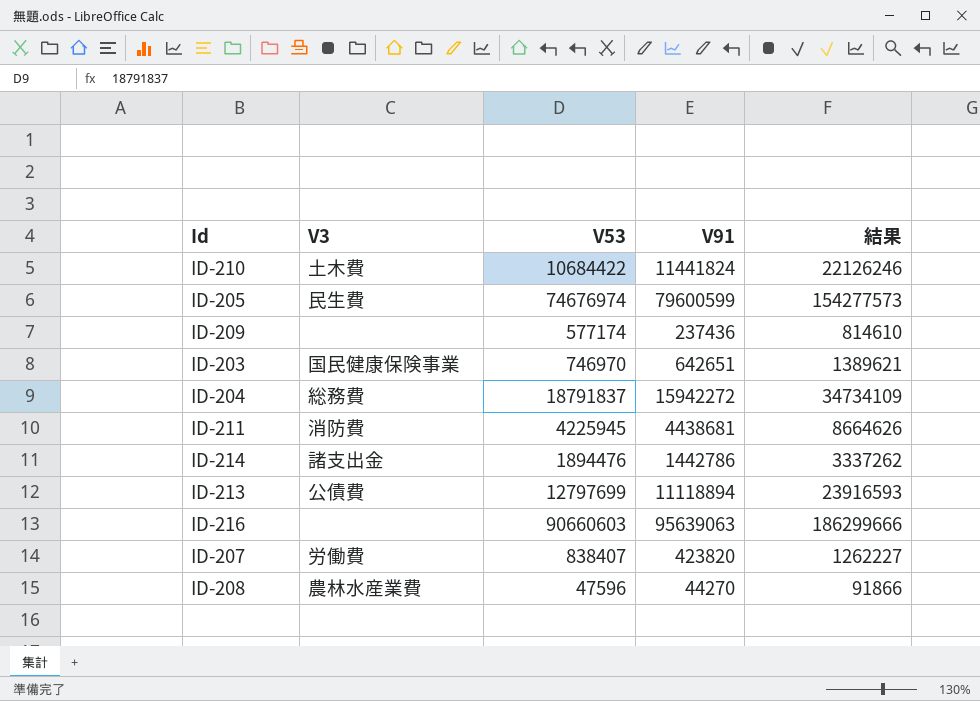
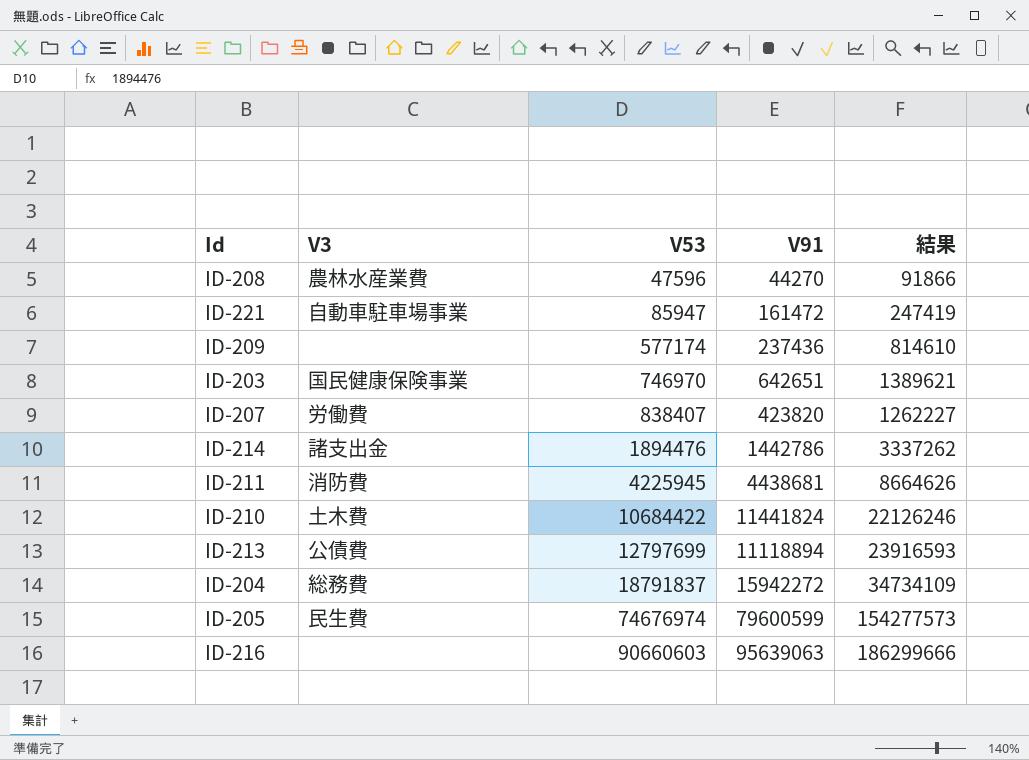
row order: none -> V53 ascending
row ID-221: none -> 自動車駐車場事業 | 85947 | 161472 | 247419

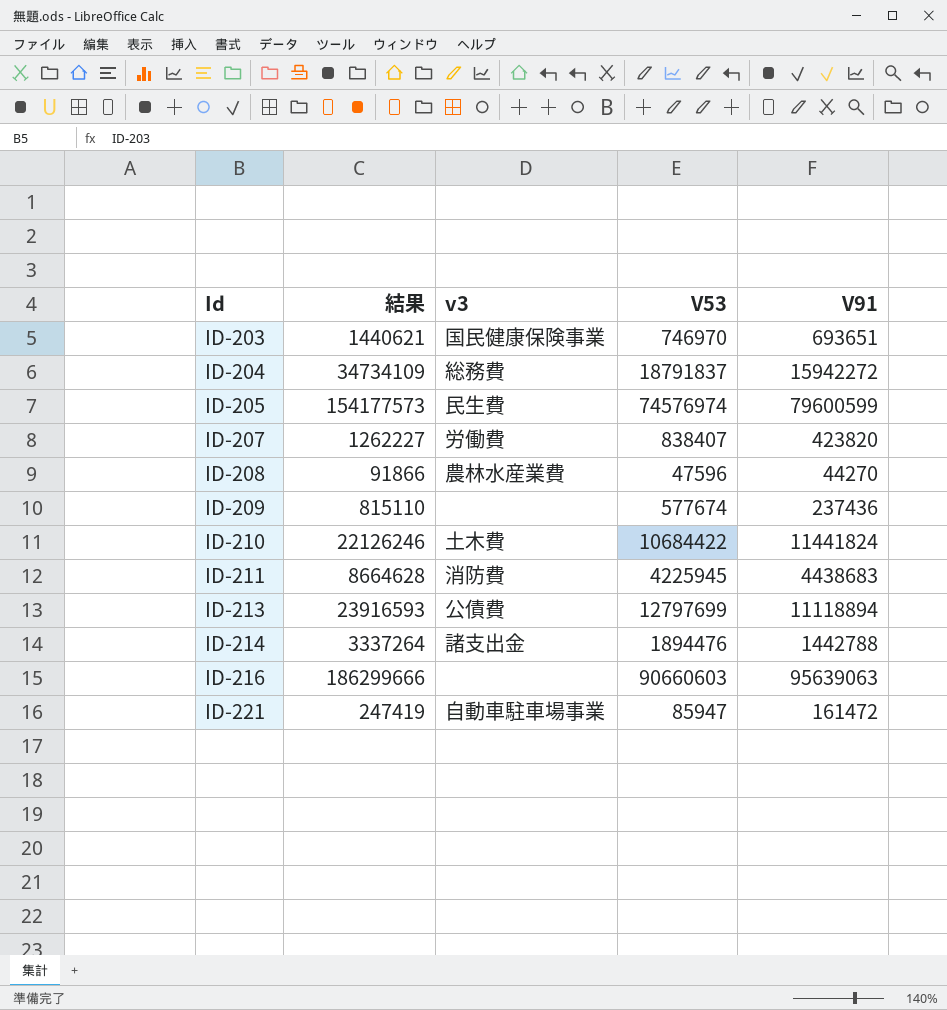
row order: V53 ascending -> Id ascending
column 結果 | position: 5 -> 2
column name: V3 -> v3
ID-203 | 結果: 1389621 -> 1440621
ID-203 | V91: 642651 -> 693651
ID-205 | 結果: 154277573 -> 154177573
ID-205 | V53: 74676974 -> 74576974
ID-209 | 結果: 814610 -> 815110
ID-209 | V53: 577174 -> 577674
ID-211 | 結果: 8664626 -> 8664628
ID-211 | V91: 4438681 -> 4438683
ID-214 | 結果: 3337262 -> 3337264
ID-214 | V91: 1442786 -> 1442788

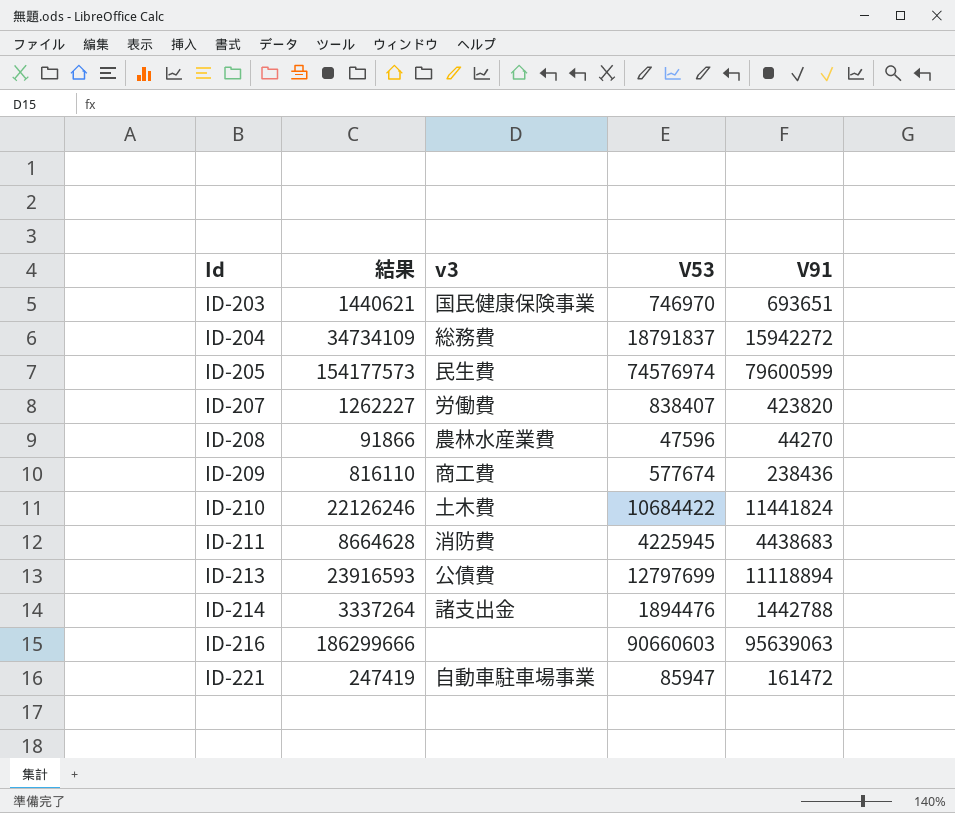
ID-209 | 結果: 815110 -> 816110
ID-209 | v3: none -> 商工費
ID-209 | V91: 237436 -> 238436

